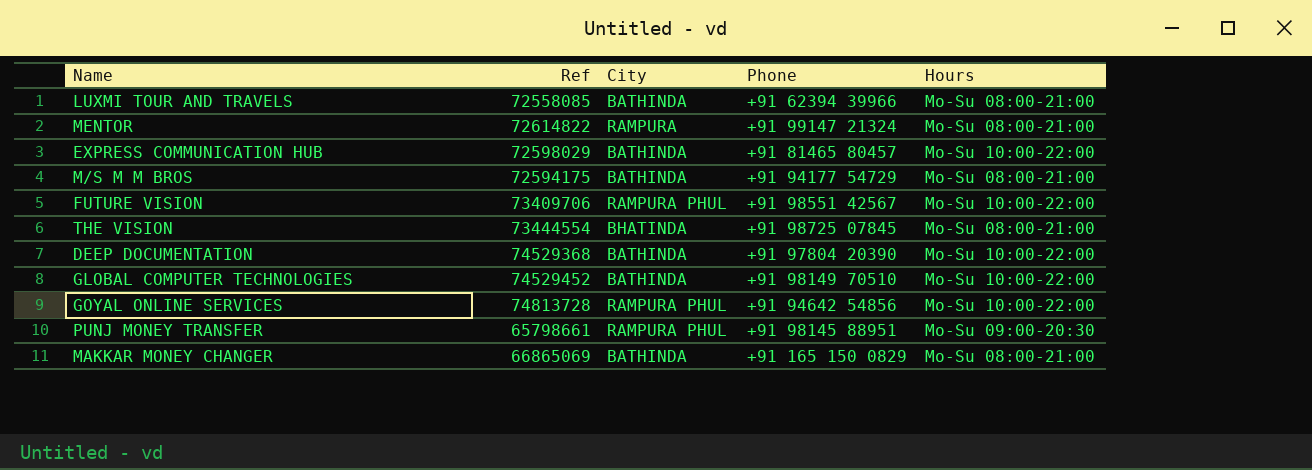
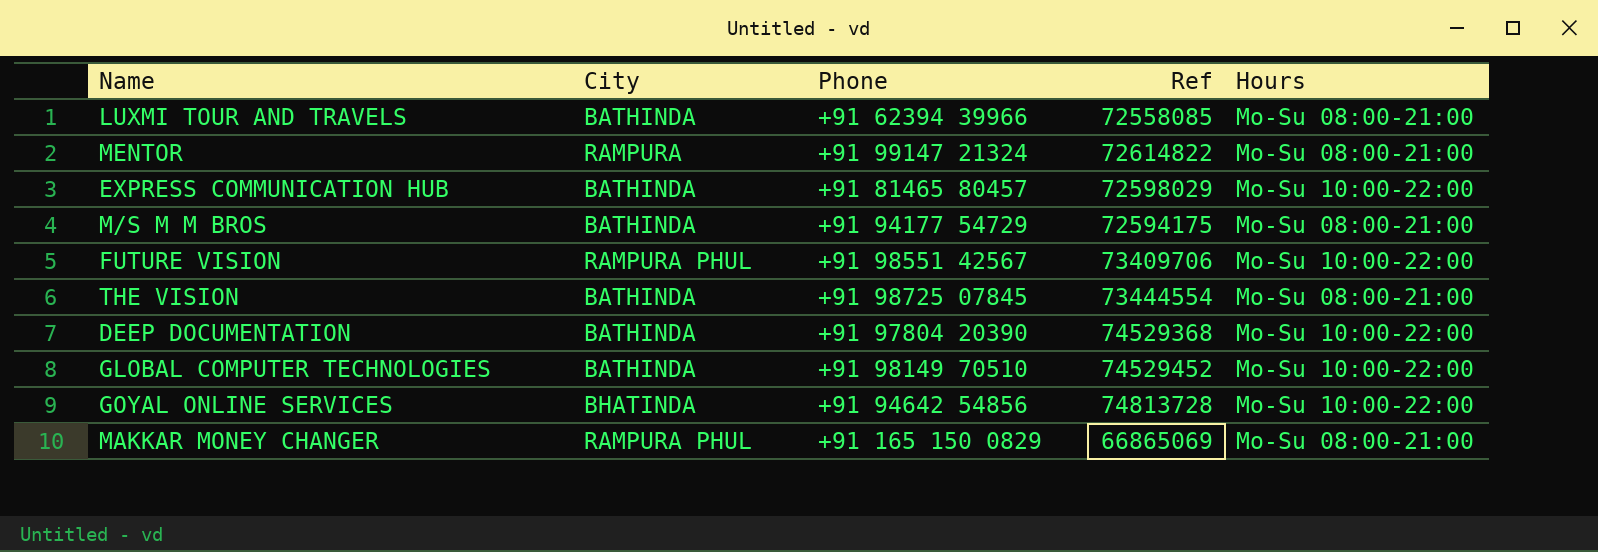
column Ref | position: 2 -> 4
row PUNJ MONEY TRANSFER: 65798661 | RAMPURA PHUL | +91 98145 88951 | Mo-Su 09:00-20:30 -> none
THE VISION | City: BHATINDA -> BATHINDA
GOYAL ONLINE SERVICES | City: RAMPURA PHUL -> BHATINDA
MAKKAR MONEY CHANGER | City: BATHINDA -> RAMPURA PHUL

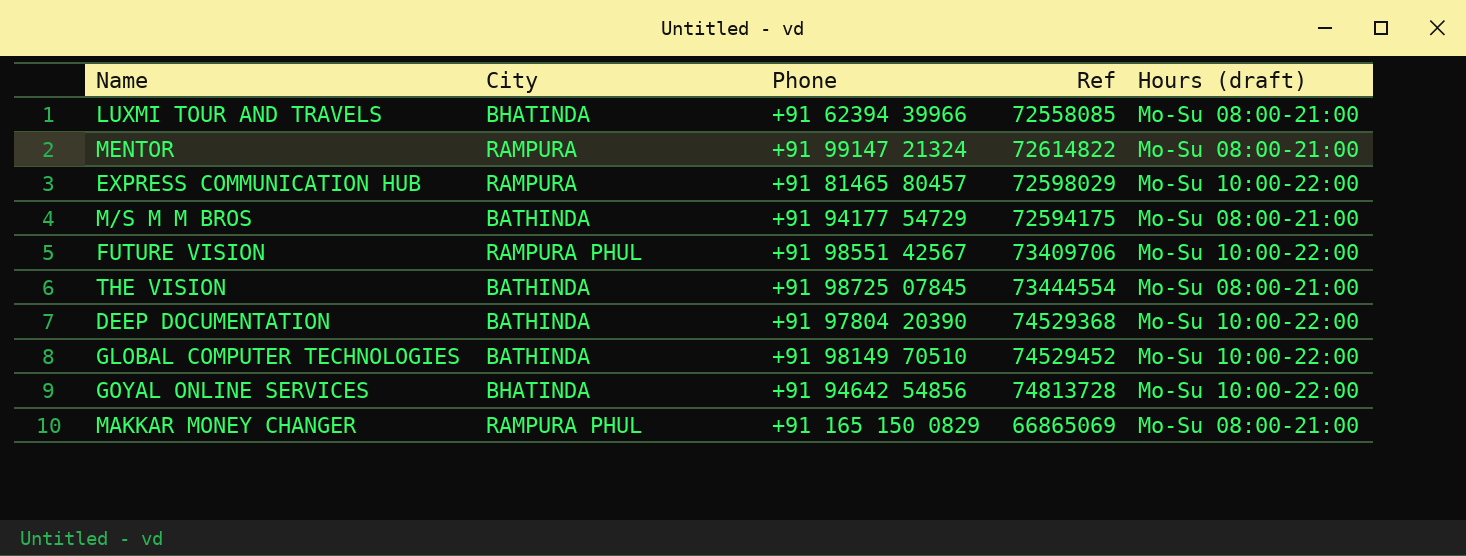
column name: Hours -> Hours (draft)
LUXMI TOUR AND TRAVELS | City: BATHINDA -> BHATINDA
EXPRESS COMMUNICATION HUB | City: BATHINDA -> RAMPURA

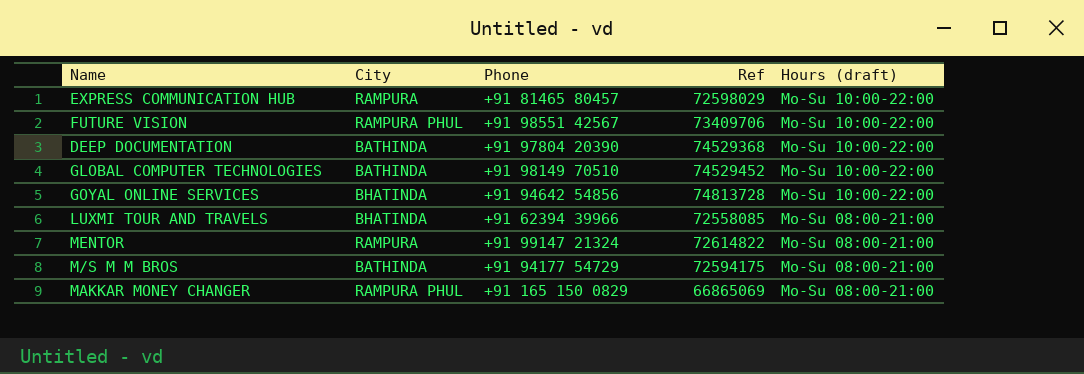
row order: none -> Hours (draft) descending
row THE VISION: BATHINDA | +91 98725 07845 | 73444554 | Mo-Su 08:00-21:00 -> none

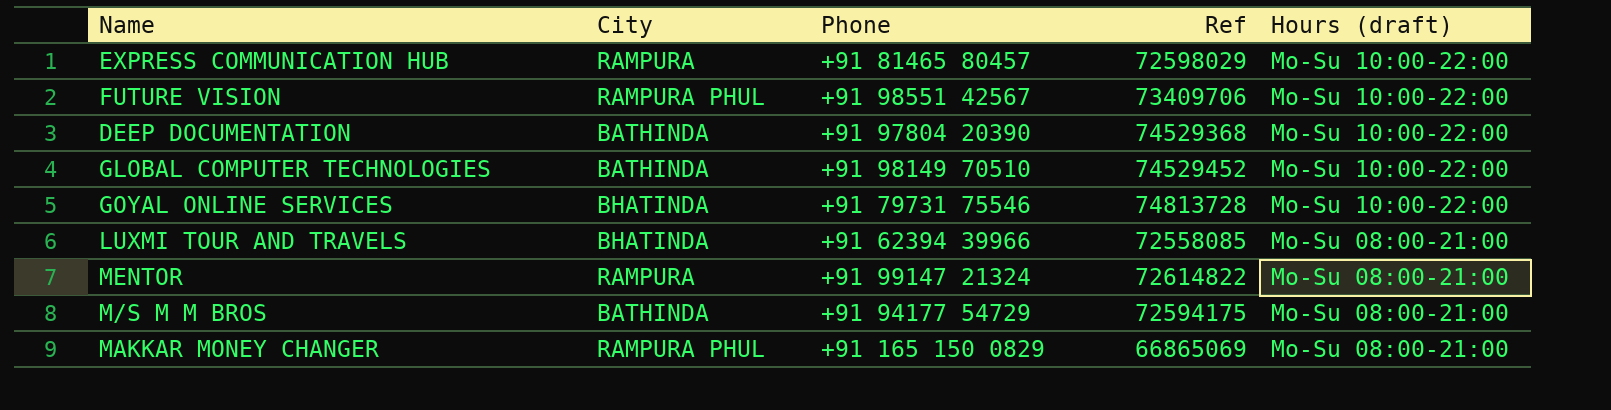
GOYAL ONLINE SERVICES | Phone: +91 94642 54856 -> +91 79731 75546

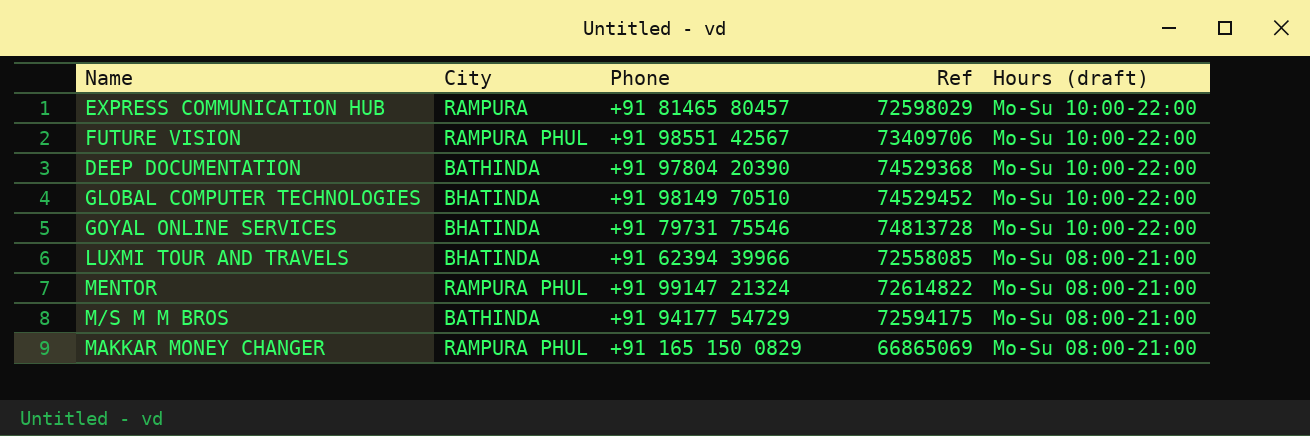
GLOBAL COMPUTER TECHNOLOGIES | City: BATHINDA -> BHATINDA
MENTOR | City: RAMPURA -> RAMPURA PHUL

